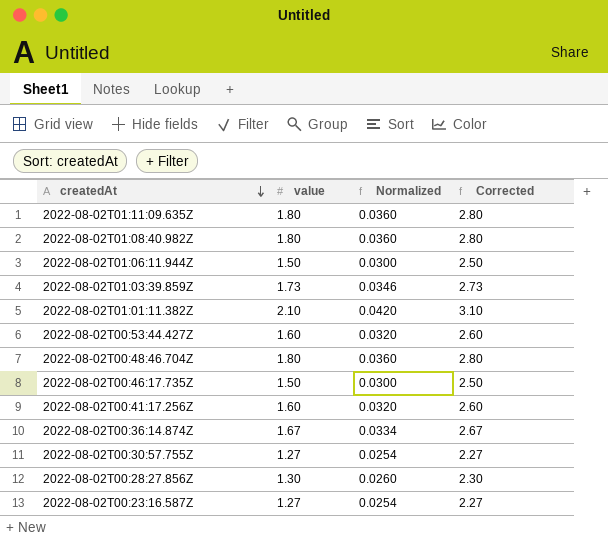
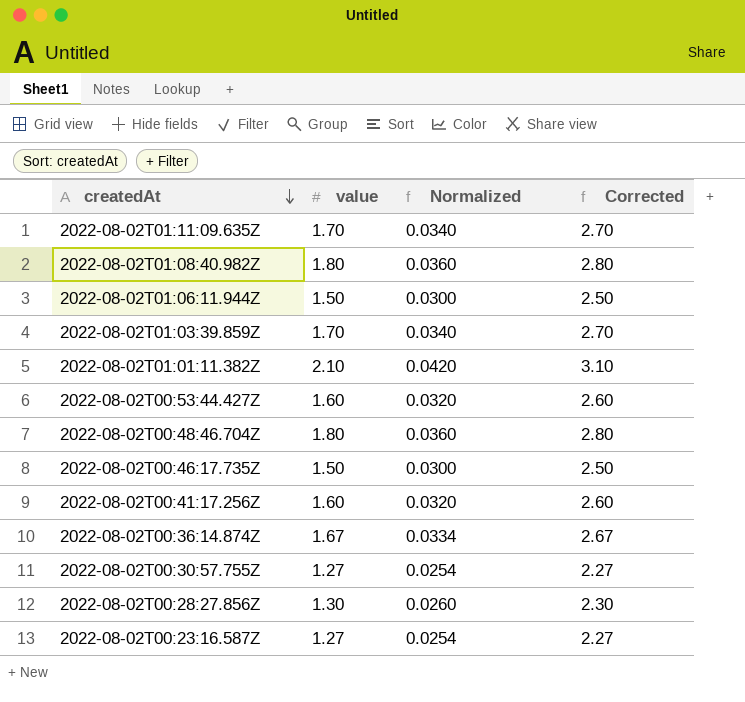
2022-08-02T01:11:09.635Z | value: 1.80 -> 1.70
2022-08-02T01:11:09.635Z | Normalized: 0.0360 -> 0.0340
2022-08-02T01:11:09.635Z | Corrected: 2.80 -> 2.70
2022-08-02T01:03:39.859Z | value: 1.73 -> 1.70
2022-08-02T01:03:39.859Z | Normalized: 0.0346 -> 0.0340
2022-08-02T01:03:39.859Z | Corrected: 2.73 -> 2.70

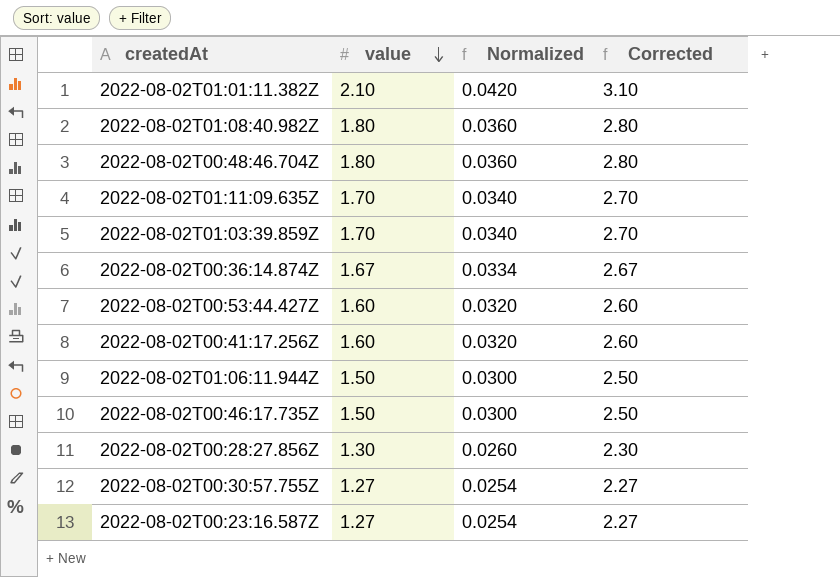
row order: createdAt descending -> value descending

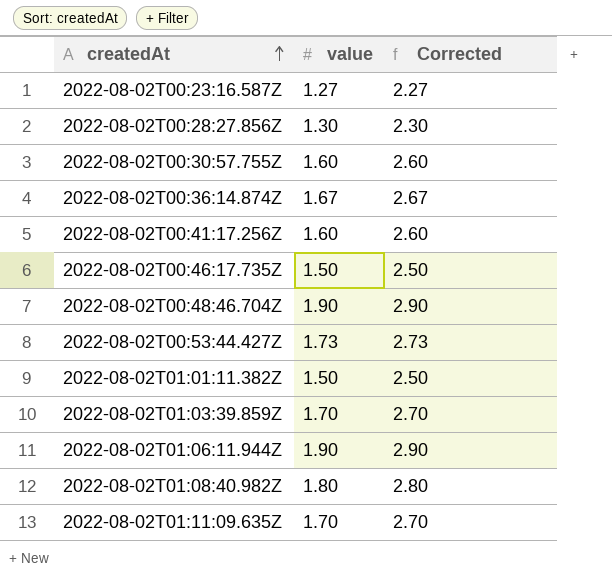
row order: value descending -> createdAt ascending
column Normalized | formula: [value] * 0.02 -> none
2022-08-02T00:30:57.755Z | value: 1.27 -> 1.60
2022-08-02T00:30:57.755Z | Corrected: 2.27 -> 2.60
2022-08-02T00:48:46.704Z | value: 1.80 -> 1.90
2022-08-02T00:48:46.704Z | Corrected: 2.80 -> 2.90
2022-08-02T00:53:44.427Z | value: 1.60 -> 1.73
2022-08-02T00:53:44.427Z | Corrected: 2.60 -> 2.73
2022-08-02T01:01:11.382Z | value: 2.10 -> 1.50
2022-08-02T01:01:11.382Z | Corrected: 3.10 -> 2.50
2022-08-02T01:06:11.944Z | value: 1.50 -> 1.90
2022-08-02T01:06:11.944Z | Corrected: 2.50 -> 2.90

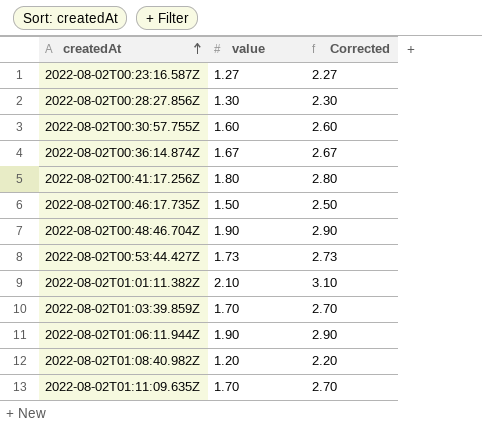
2022-08-02T00:41:17.256Z | value: 1.60 -> 1.80
2022-08-02T00:41:17.256Z | Corrected: 2.60 -> 2.80
2022-08-02T01:01:11.382Z | value: 1.50 -> 2.10
2022-08-02T01:01:11.382Z | Corrected: 2.50 -> 3.10
2022-08-02T01:08:40.982Z | value: 1.80 -> 1.20
2022-08-02T01:08:40.982Z | Corrected: 2.80 -> 2.20

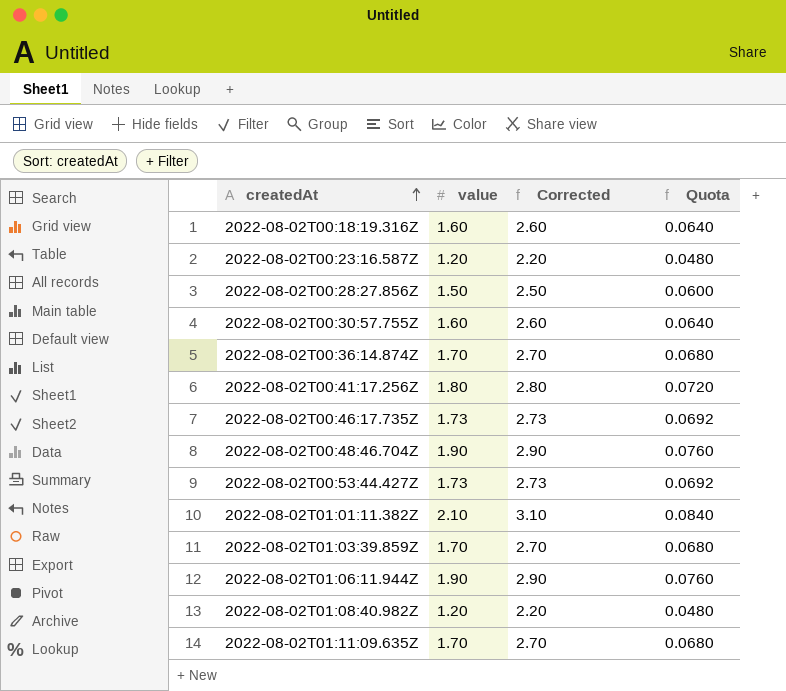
column Quota | formula: none -> [value] * 0.04
row 2022-08-02T00:18:19.316Z: none -> 1.60 | 2.60 | 0.0640
2022-08-02T00:23:16.587Z | value: 1.27 -> 1.20
2022-08-02T00:23:16.587Z | Corrected: 2.27 -> 2.20
2022-08-02T00:28:27.856Z | value: 1.30 -> 1.50
2022-08-02T00:28:27.856Z | Corrected: 2.30 -> 2.50
2022-08-02T00:36:14.874Z | value: 1.67 -> 1.70
2022-08-02T00:36:14.874Z | Corrected: 2.67 -> 2.70
2022-08-02T00:46:17.735Z | value: 1.50 -> 1.73
2022-08-02T00:46:17.735Z | Corrected: 2.50 -> 2.73

